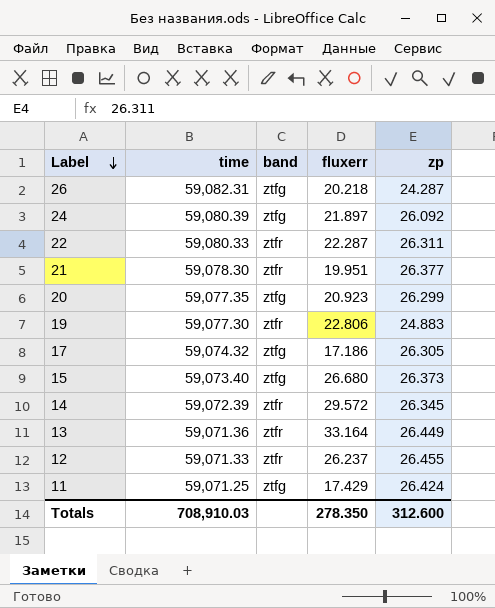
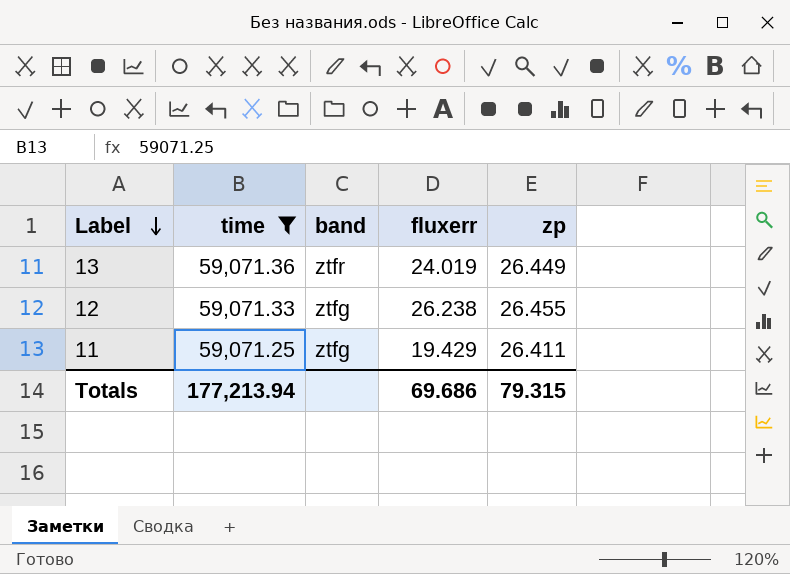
filter: none -> time <= 59,071.36
13 | fluxerr: 33.164 -> 24.019
12 | band: ztfr -> ztfg
12 | fluxerr: 26.237 -> 26.238
11 | fluxerr: 17.429 -> 19.429
11 | zp: 26.424 -> 26.411
Totals | time: 708,910.03 -> 177,213.94
Totals | fluxerr: 278.350 -> 69.686
Totals | zp: 312.600 -> 79.315

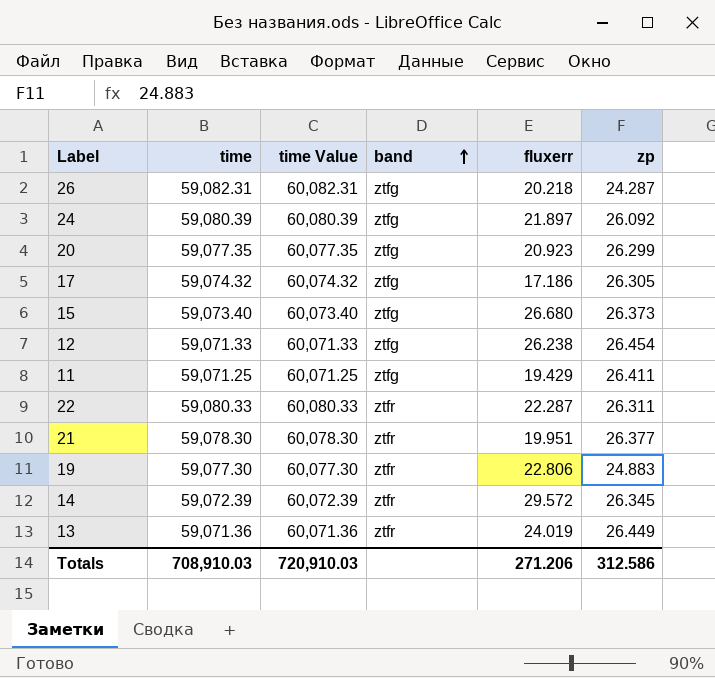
filter: time <= 59,071.36 -> none
row order: Label descending -> band ascending
column time Value | formula: none -> [time] + 1000
12 | zp: 26.455 -> 26.454
Totals | time: 177,213.94 -> 708,910.03
Totals | fluxerr: 69.686 -> 271.206
Totals | zp: 79.315 -> 312.586

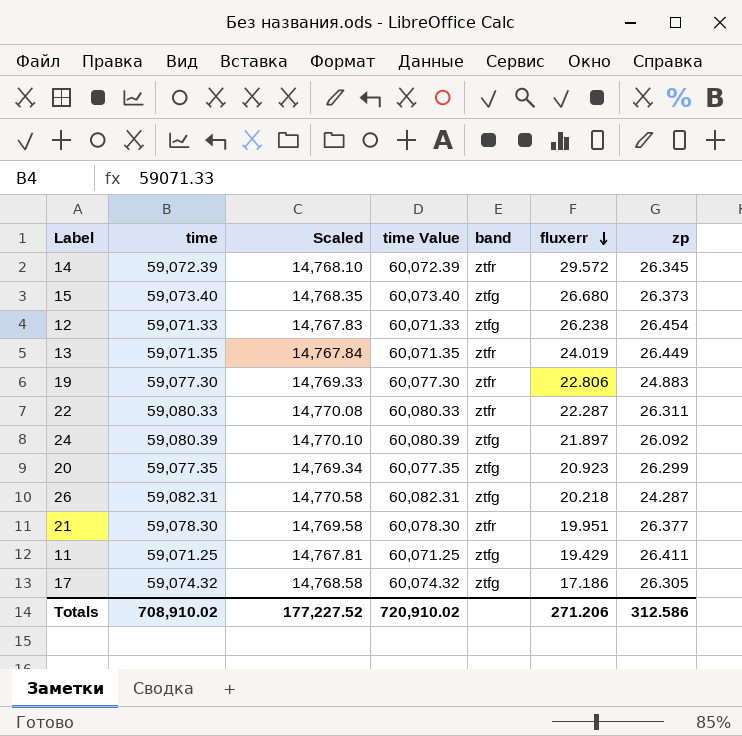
row order: band ascending -> fluxerr descending
column Scaled | formula: none -> [time] * 0.25
13 | time: 59,071.36 -> 59,071.35
13 | time Value: 60,071.36 -> 60,071.35
Totals | time: 708,910.03 -> 708,910.02
Totals | time Value: 720,910.03 -> 720,910.02

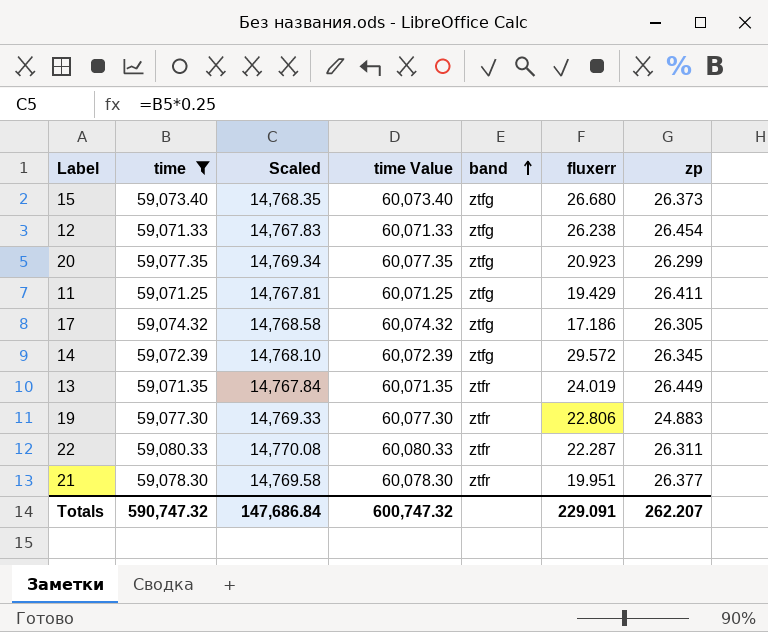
filter: none -> time <= 59,080.33
row order: fluxerr descending -> band ascending
14 | band: ztfr -> ztfg
Totals | time: 708,910.02 -> 590,747.32
Totals | Scaled: 177,227.52 -> 147,686.84
Totals | time Value: 720,910.02 -> 600,747.32
Totals | fluxerr: 271.206 -> 229.091
Totals | zp: 312.586 -> 262.207

